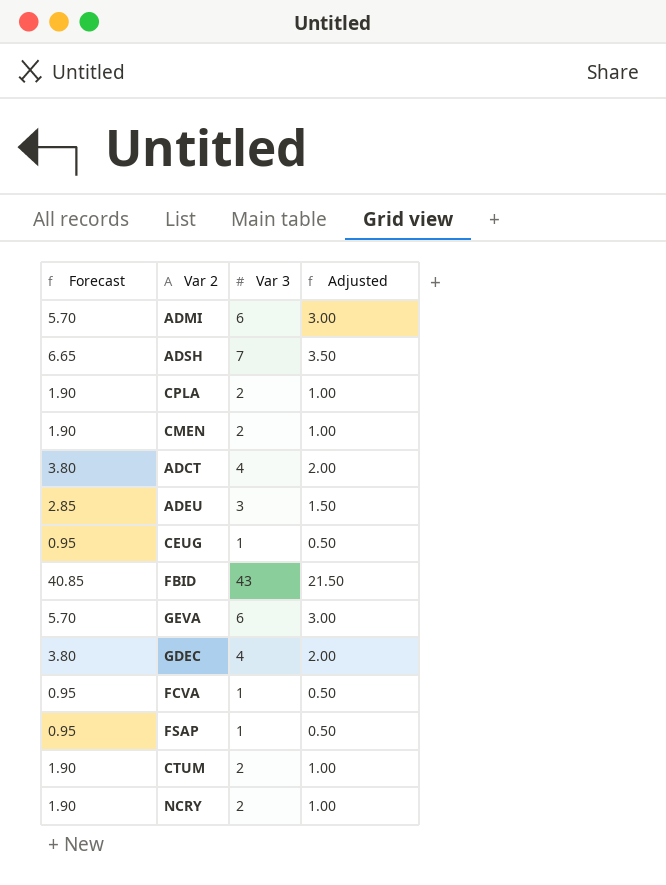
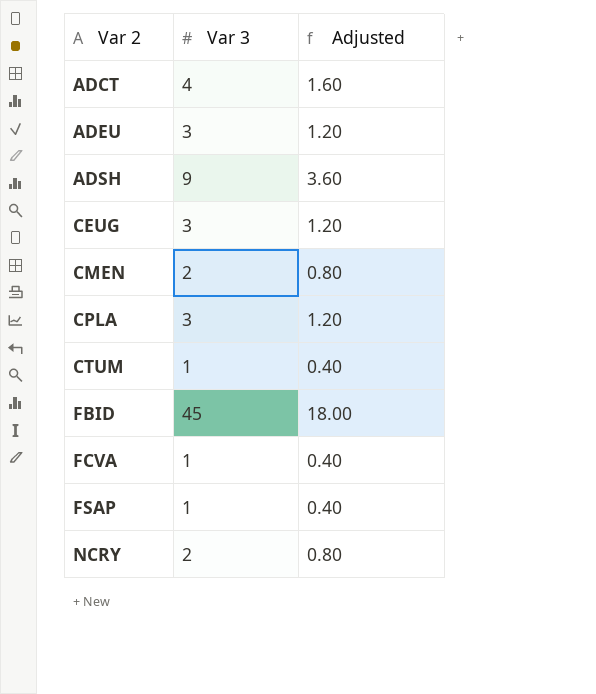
row order: none -> Var 2 ascending
column Forecast | formula: [Var 3] * 0.95 -> none
column Adjusted | formula: [Var 3] * 0.5 -> [Var 3] * 0.4
row ADMI: 5.70 | 6 | 3.00 -> none
row GEVA: 5.70 | 6 | 3.00 -> none
row GDEC: 3.80 | 4 | 2.00 -> none
ADSH | Var 3: 7 -> 9
CEUG | Var 3: 1 -> 3
CPLA | Var 3: 2 -> 3
CTUM | Var 3: 2 -> 1
FBID | Var 3: 43 -> 45

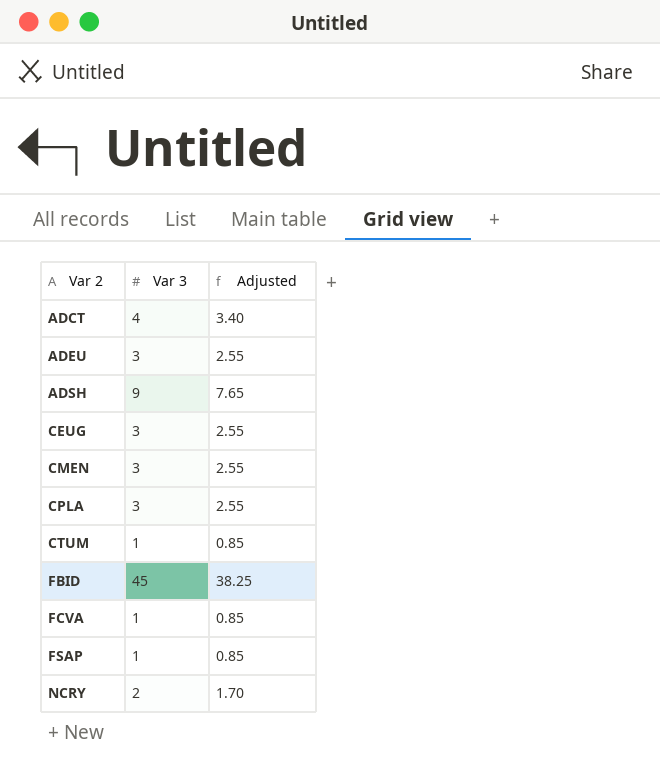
column Adjusted | formula: [Var 3] * 0.4 -> [Var 3] * 0.85
CMEN | Var 3: 2 -> 3

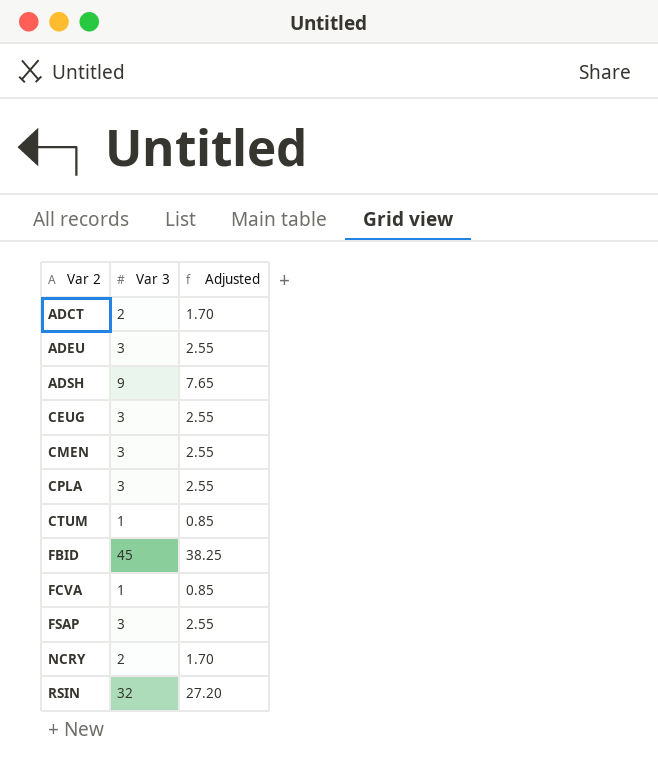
ADCT | Var 3: 4 -> 2
ADCT | Adjusted: 3.40 -> 1.70
FSAP | Var 3: 1 -> 3
FSAP | Adjusted: 0.85 -> 2.55
row RSIN: none -> 32 | 27.20

